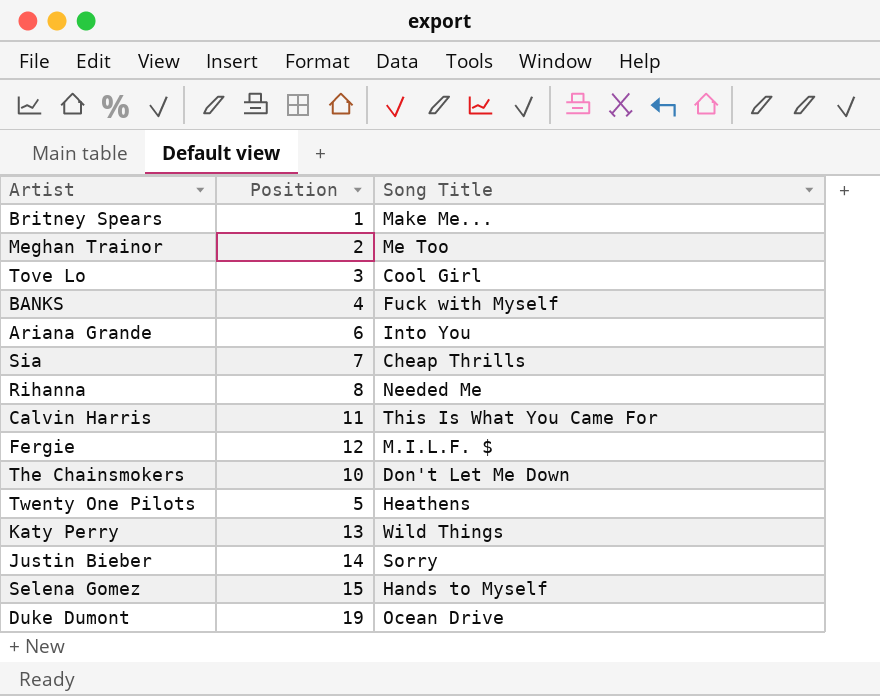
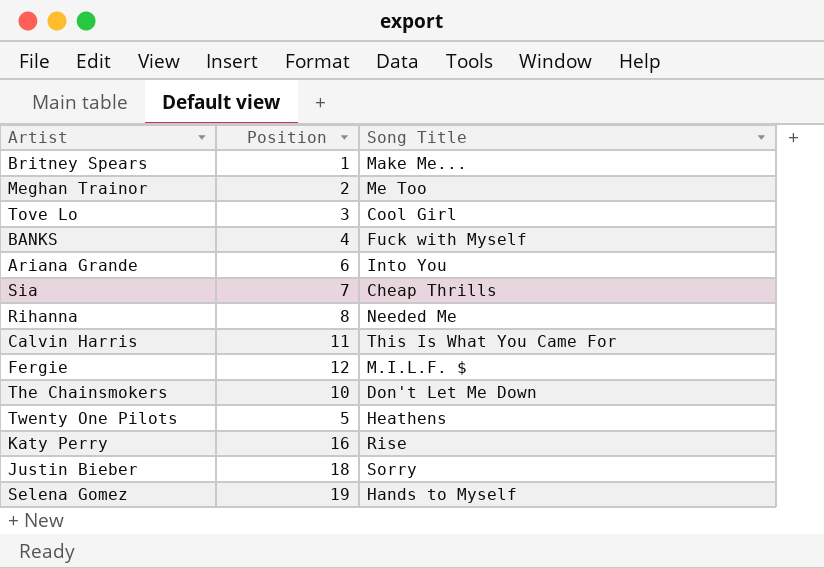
row Duke Dumont: 19 | Ocean Drive -> none
Katy Perry | Position: 13 -> 16
Katy Perry | Song Title: Wild Things -> Rise
Justin Bieber | Position: 14 -> 18
Selena Gomez | Position: 15 -> 19

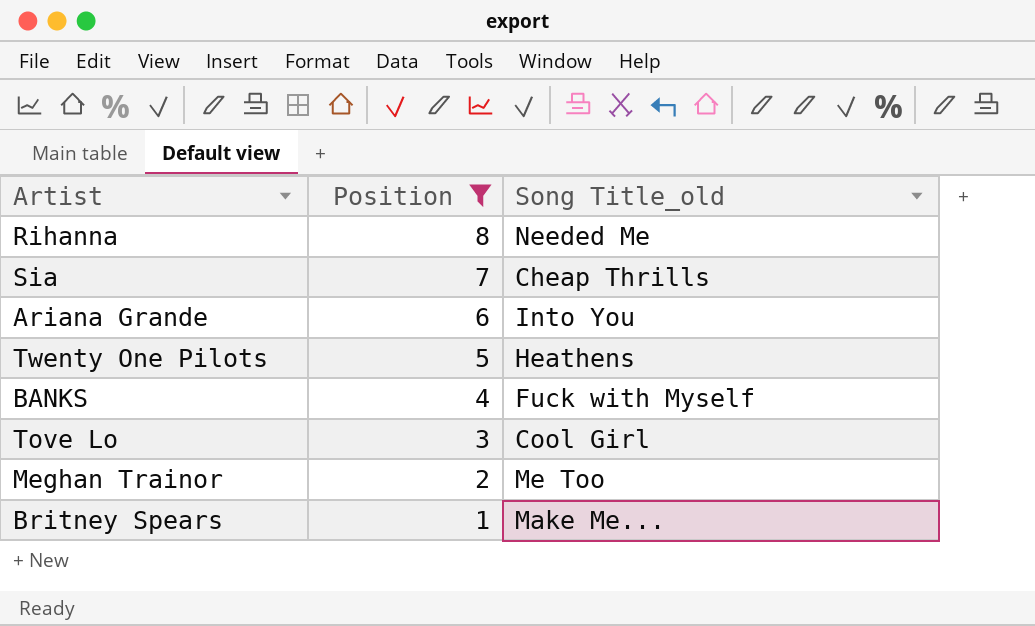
filter: none -> Position <= 8
row order: none -> Position descending
column name: Song Title -> Song Title_old

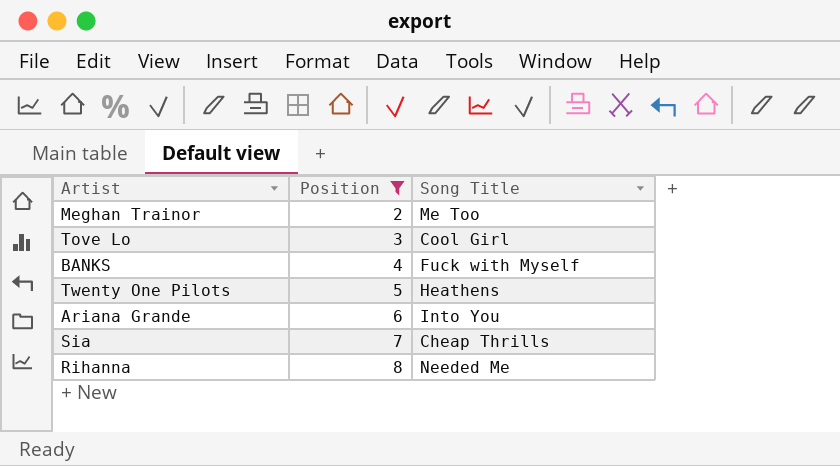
row order: Position descending -> Position ascending
column name: Song Title_old -> Song Title
row Britney Spears: 1 | Make Me... -> none

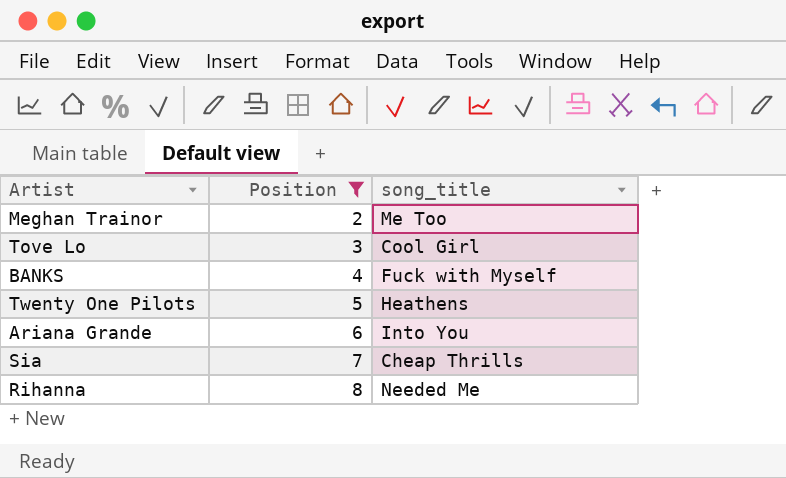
column name: Song Title -> song_title

